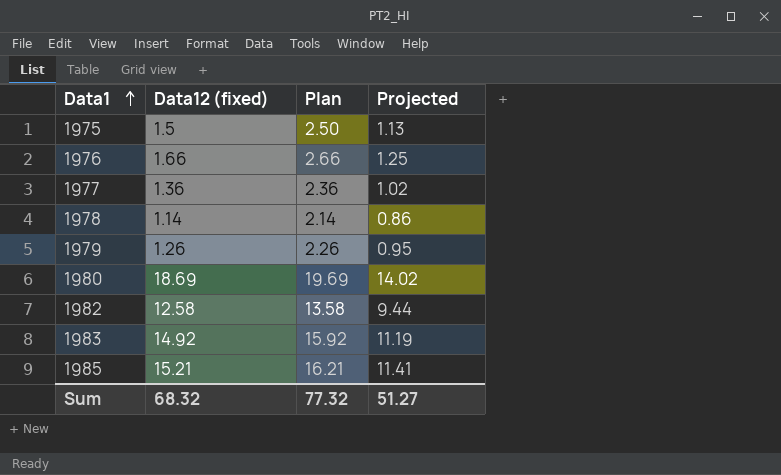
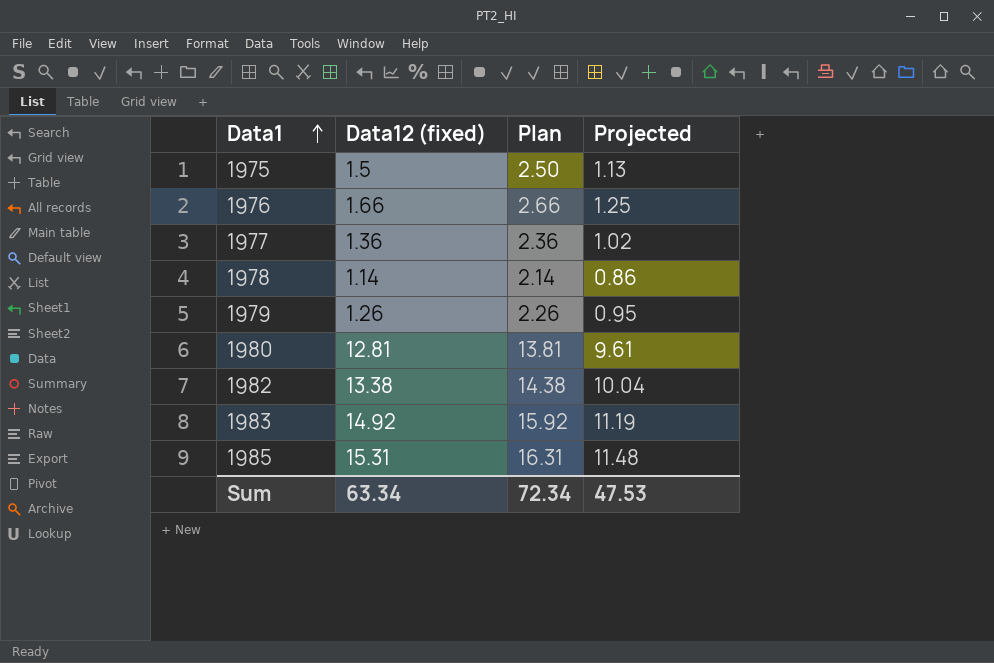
1980 | Data12 (fixed): 18.69 -> 12.81
1980 | Plan: 19.69 -> 13.81
1980 | Projected: 14.02 -> 9.61
1982 | Data12 (fixed): 12.58 -> 13.38
1982 | Plan: 13.58 -> 14.38
1982 | Projected: 9.44 -> 10.04
1985 | Data12 (fixed): 15.21 -> 15.31
1985 | Plan: 16.21 -> 16.31
1985 | Projected: 11.41 -> 11.48
Sum | Data12 (fixed): 68.32 -> 63.34
Sum | Plan: 77.32 -> 72.34
Sum | Projected: 51.27 -> 47.53

